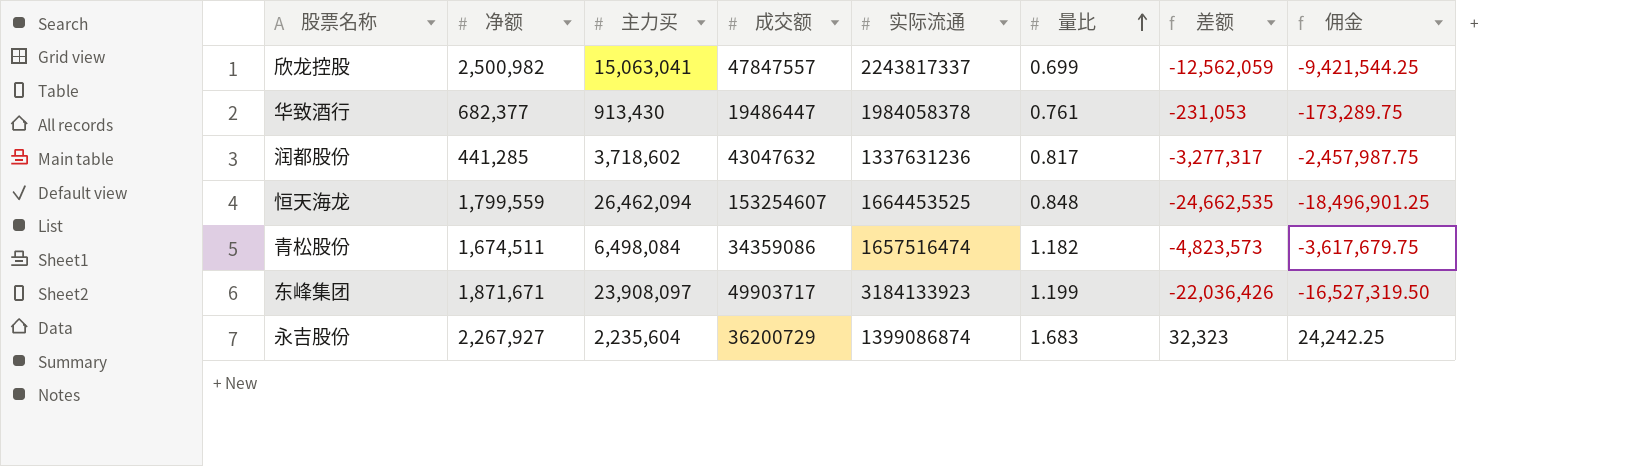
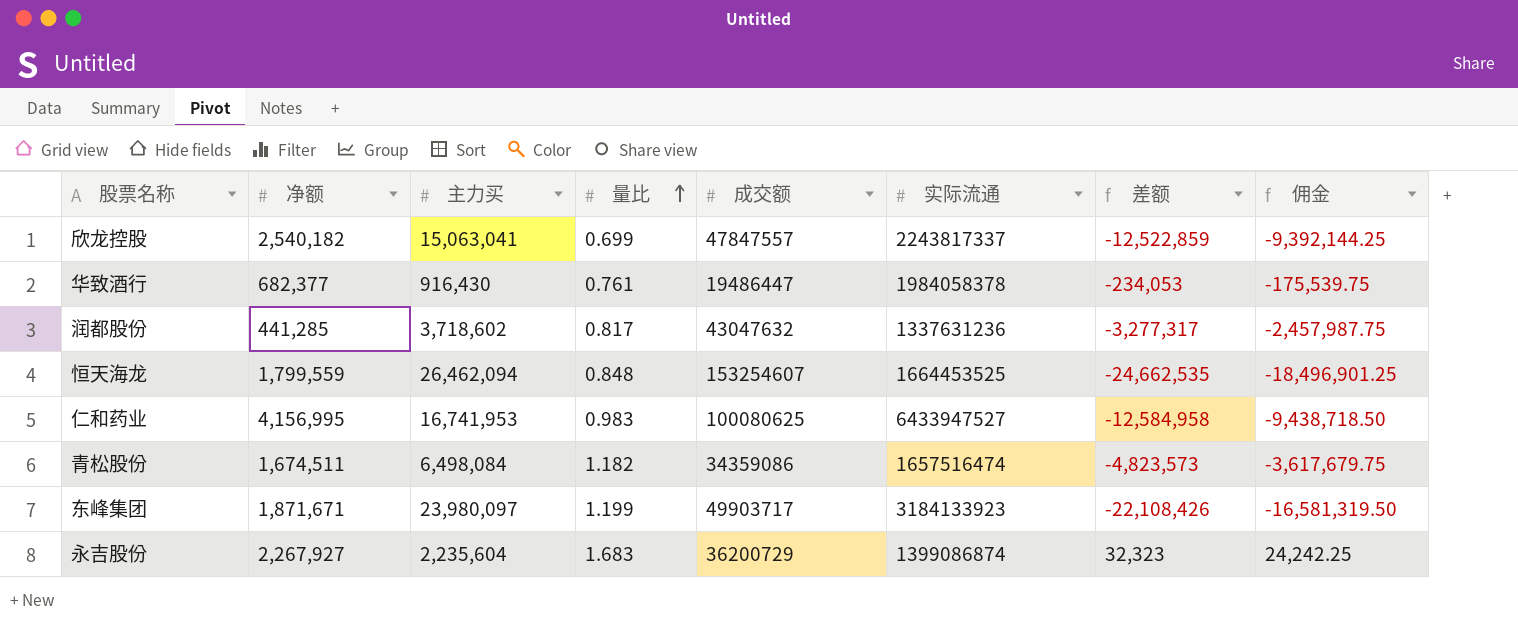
column 量比 | position: 6 -> 4
欣龙控股 | 净额: 2,500,982 -> 2,540,182
欣龙控股 | 差额: -12,562,059 -> -12,522,859
欣龙控股 | 佣金: -9,421,544.25 -> -9,392,144.25
华致酒行 | 主力买: 913,430 -> 916,430
华致酒行 | 差额: -231,053 -> -234,053
华致酒行 | 佣金: -173,289.75 -> -175,539.75
row 仁和药业: none -> 4,156,995 | 16,741,953 | 0.983 | 100080625 | 6433947527 | -12,584,958 | -9,438,718.50
东峰集团 | 主力买: 23,908,097 -> 23,980,097
东峰集团 | 差额: -22,036,426 -> -22,108,426
东峰集团 | 佣金: -16,527,319.50 -> -16,581,319.50

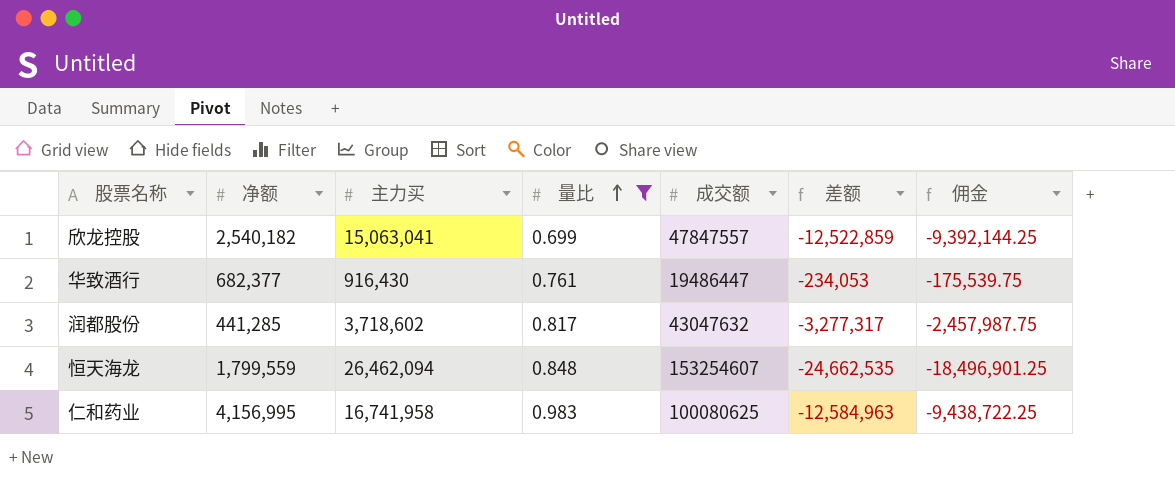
filter: none -> 量比 <= 0.983
column 实际流通 | position: 6 -> none
仁和药业 | 主力买: 16,741,953 -> 16,741,958
仁和药业 | 差额: -12,584,958 -> -12,584,963
仁和药业 | 佣金: -9,438,718.50 -> -9,438,722.25

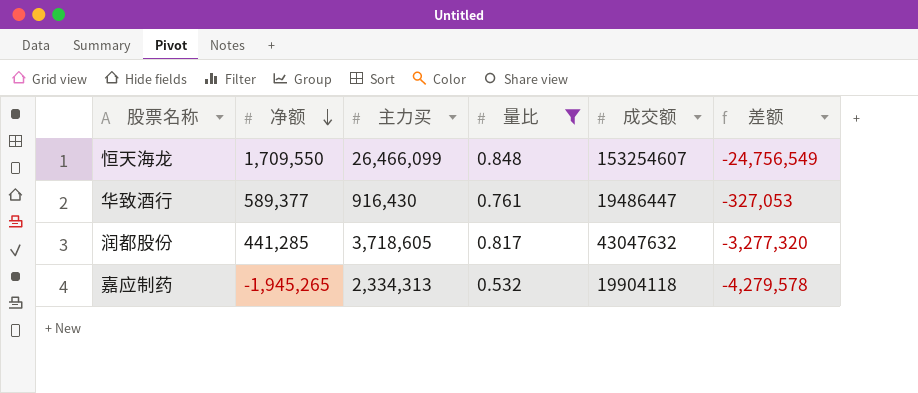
row order: 量比 ascending -> 净额 descending
column 佣金 | formula: [差额] * 0.75 -> none
row 欣龙控股: 2,540,182 | 15,063,041 | 0.699 | 47847557 | -12,522,859 | -9,392,144.25 -> none
row 仁和药业: 4,156,995 | 16,741,958 | 0.983 | 100080625 | -12,584,963 | -9,438,722.25 -> none
恒天海龙 | 净额: 1,799,559 -> 1,709,550
恒天海龙 | 主力买: 26,462,094 -> 26,466,099
恒天海龙 | 差额: -24,662,535 -> -24,756,549
华致酒行 | 净额: 682,377 -> 589,377
华致酒行 | 差额: -234,053 -> -327,053
润都股份 | 主力买: 3,718,602 -> 3,718,605
润都股份 | 差额: -3,277,317 -> -3,277,320
row 嘉应制药: none -> -1,945,265 | 2,334,313 | 0.532 | 19904118 | -4,279,578

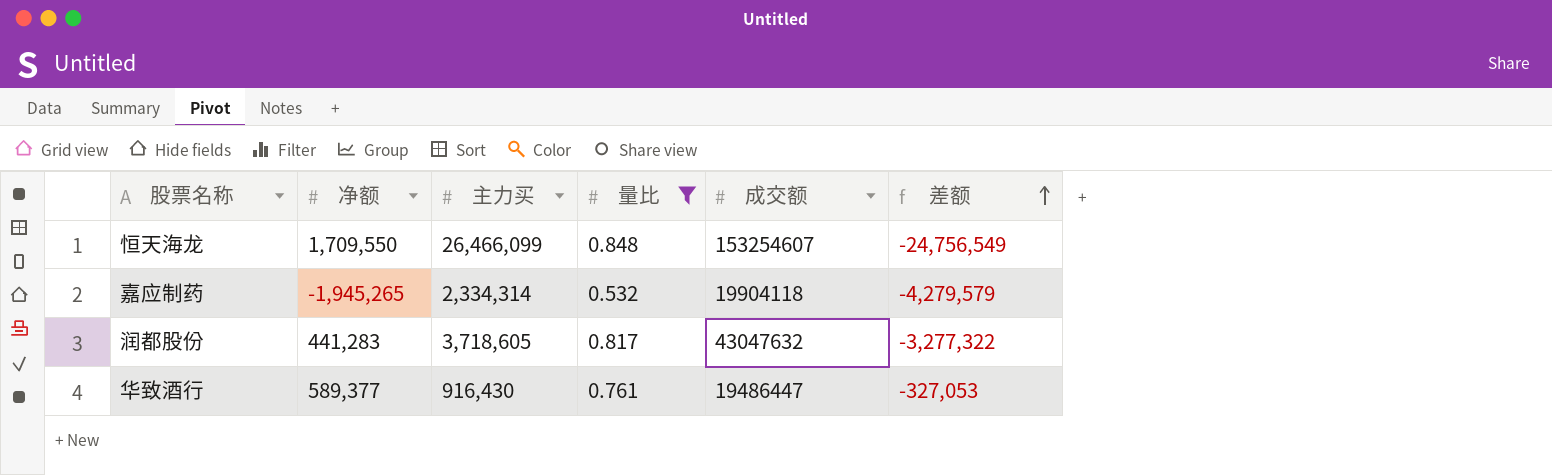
row order: 净额 descending -> 差额 ascending
嘉应制药 | 主力买: 2,334,313 -> 2,334,314
嘉应制药 | 差额: -4,279,578 -> -4,279,579
润都股份 | 净额: 441,285 -> 441,283
润都股份 | 差额: -3,277,320 -> -3,277,322

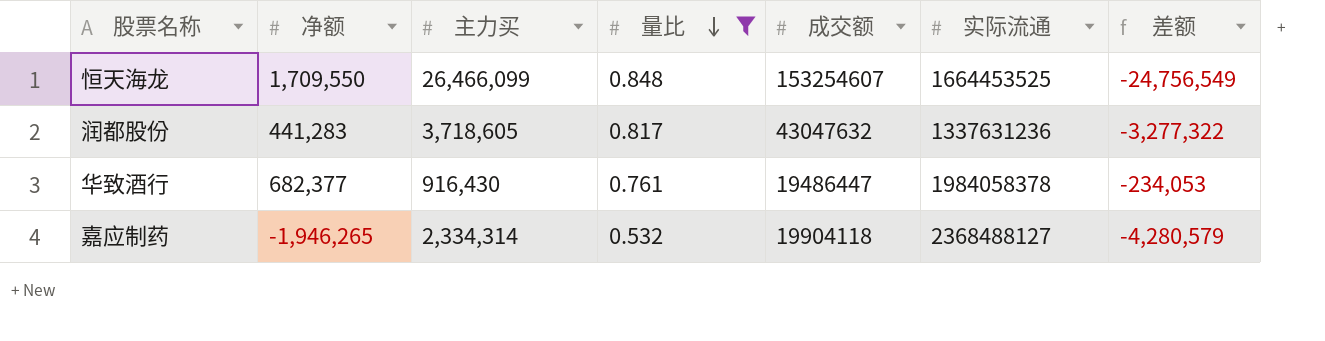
row order: 差额 ascending -> 量比 descending
column 实际流通 | position: none -> 6
华致酒行 | 净额: 589,377 -> 682,377
华致酒行 | 差额: -327,053 -> -234,053
嘉应制药 | 净额: -1,945,265 -> -1,946,265
嘉应制药 | 差额: -4,279,579 -> -4,280,579

